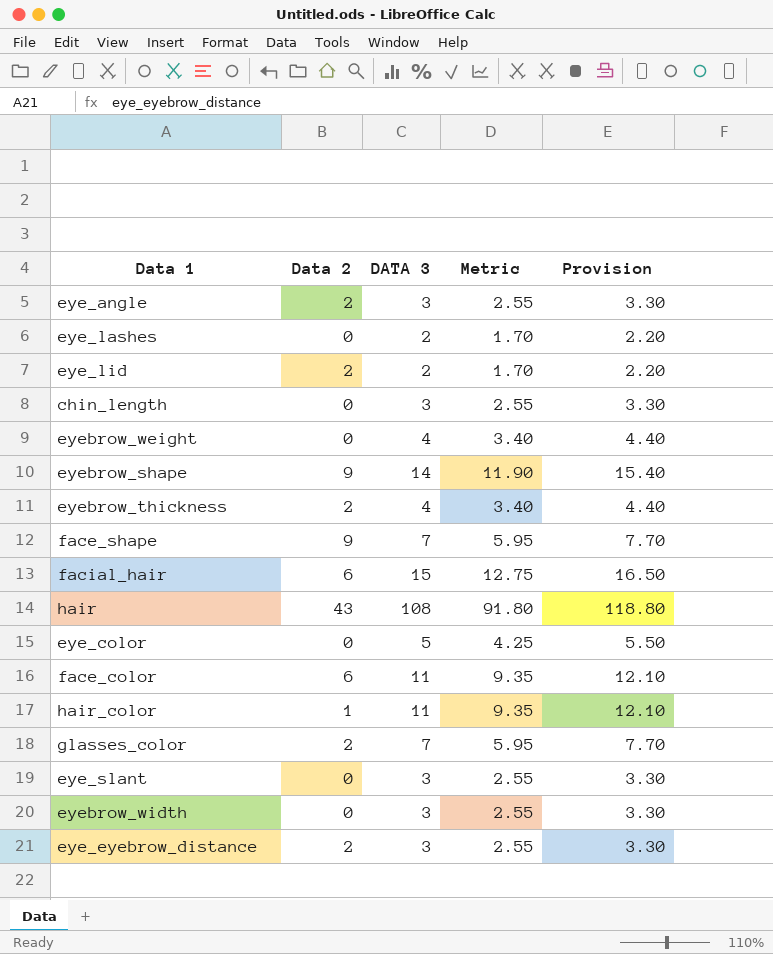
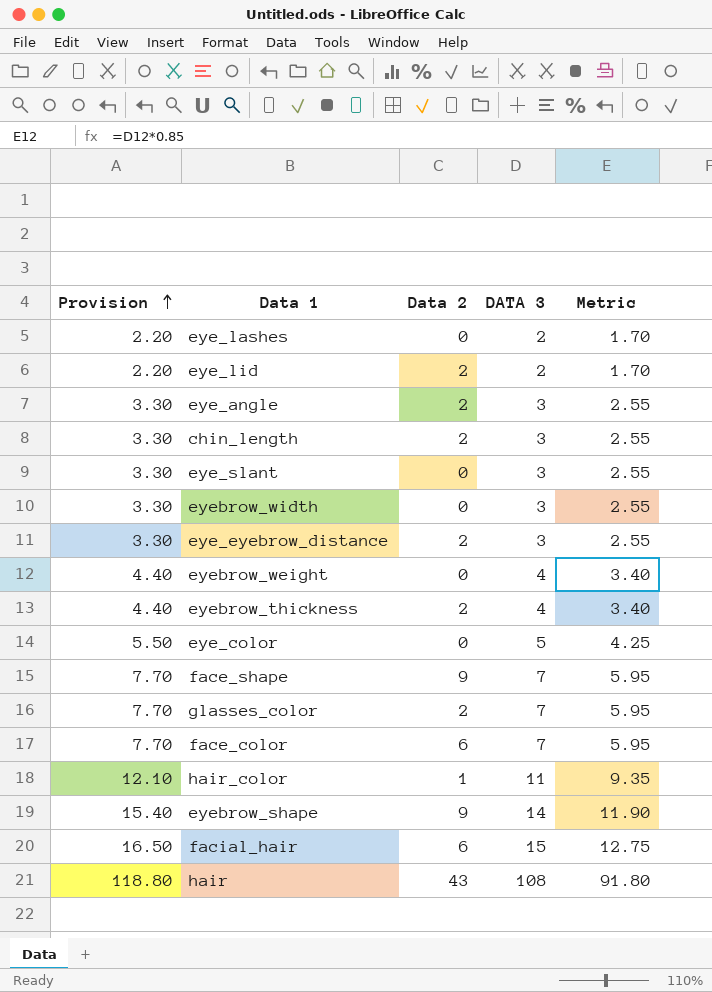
row order: none -> Provision ascending
column Provision | position: 5 -> 1
chin_length | Data 2: 0 -> 2
face_color | Provision: 12.10 -> 7.70
face_color | DATA 3: 11 -> 7
face_color | Metric: 9.35 -> 5.95

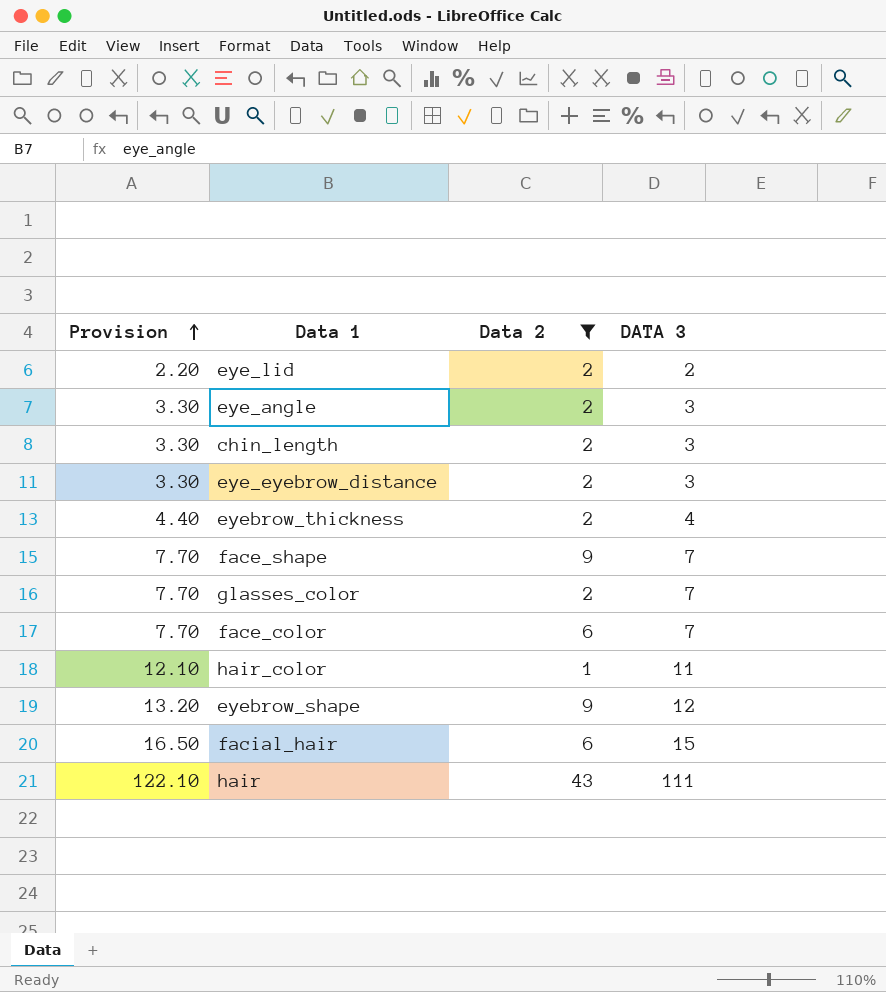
filter: none -> Data 2 != 0
column Metric | formula: [DATA 3] * 0.85 -> none
eyebrow_shape | Provision: 15.40 -> 13.20
eyebrow_shape | DATA 3: 14 -> 12
hair | Provision: 118.80 -> 122.10
hair | DATA 3: 108 -> 111

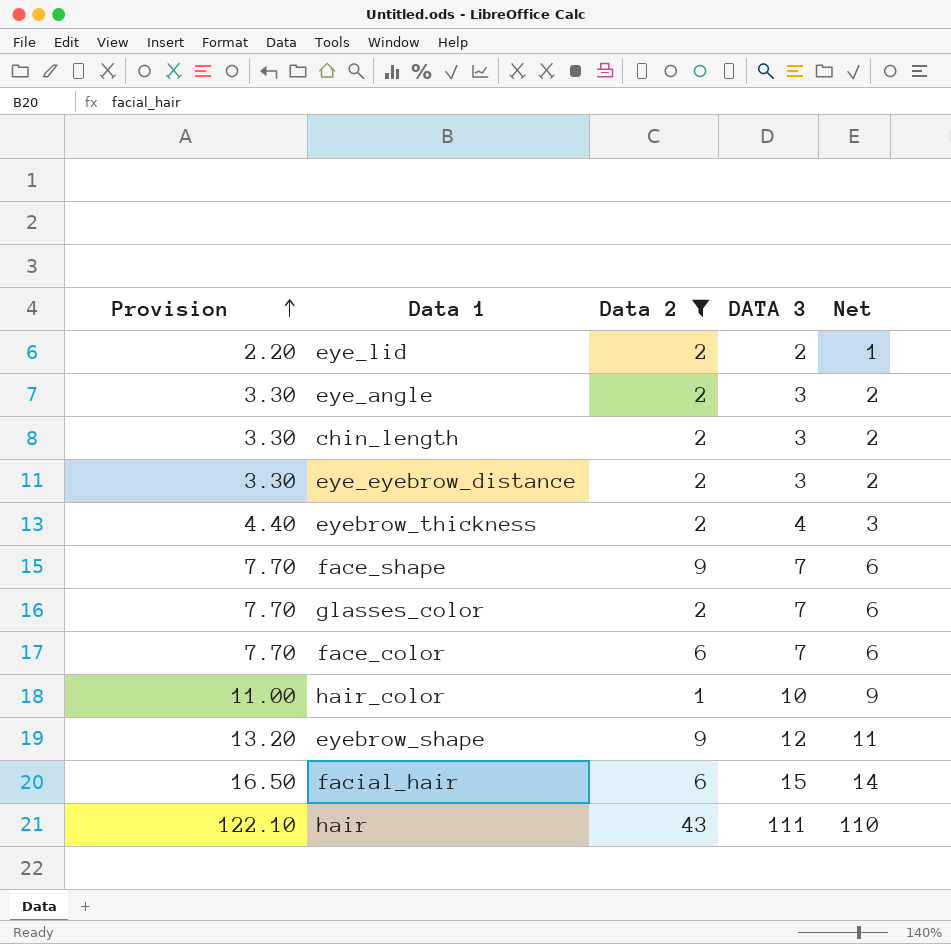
column Net | formula: none -> [DATA 3] - 1
hair_color | Provision: 12.10 -> 11.00
hair_color | DATA 3: 11 -> 10

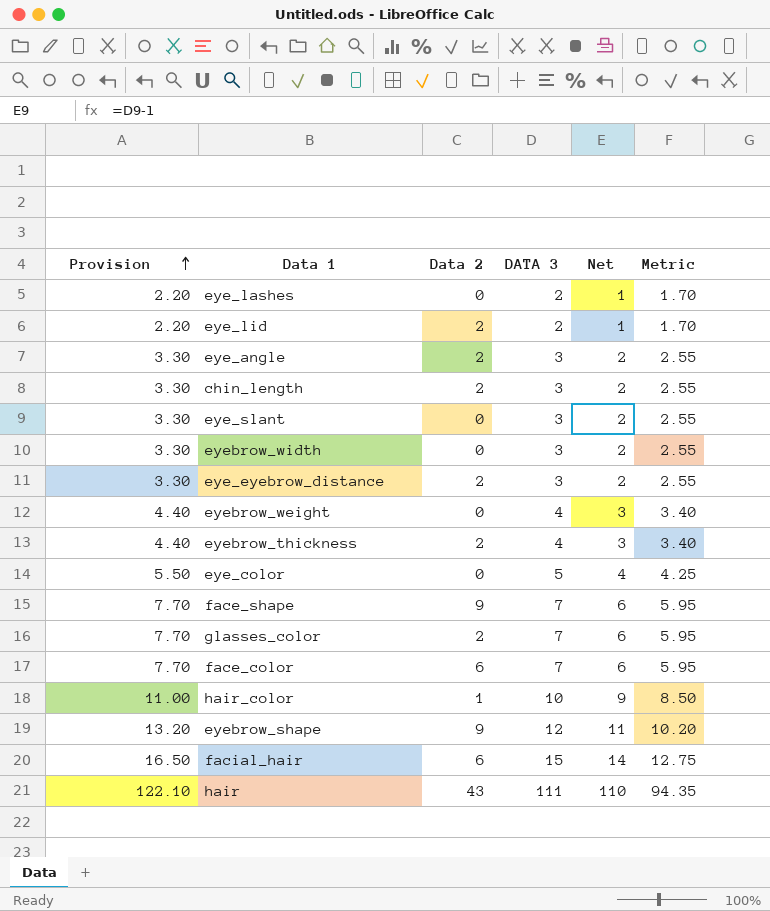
filter: Data 2 != 0 -> none
column Metric | formula: none -> [DATA 3] * 0.85

